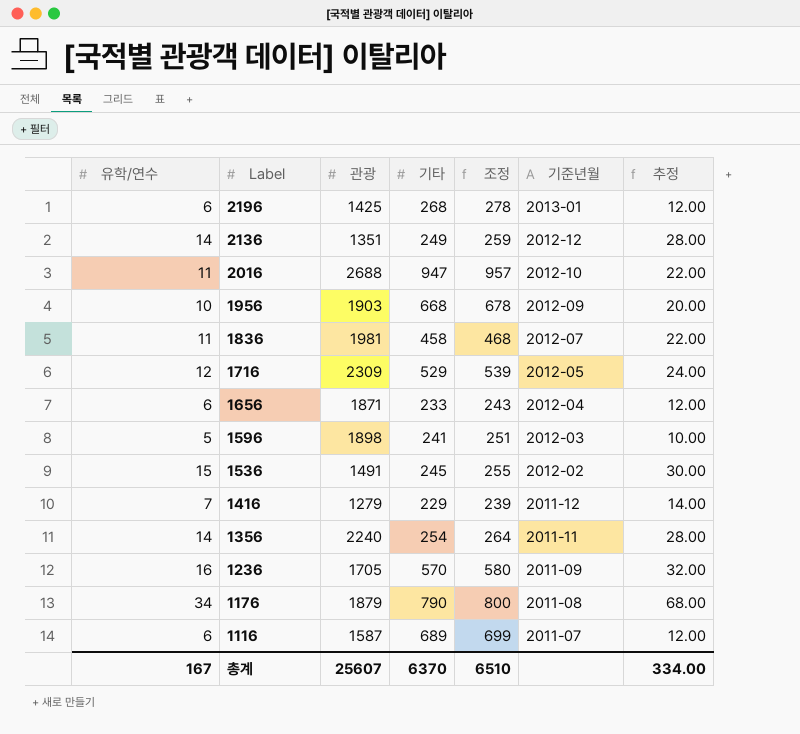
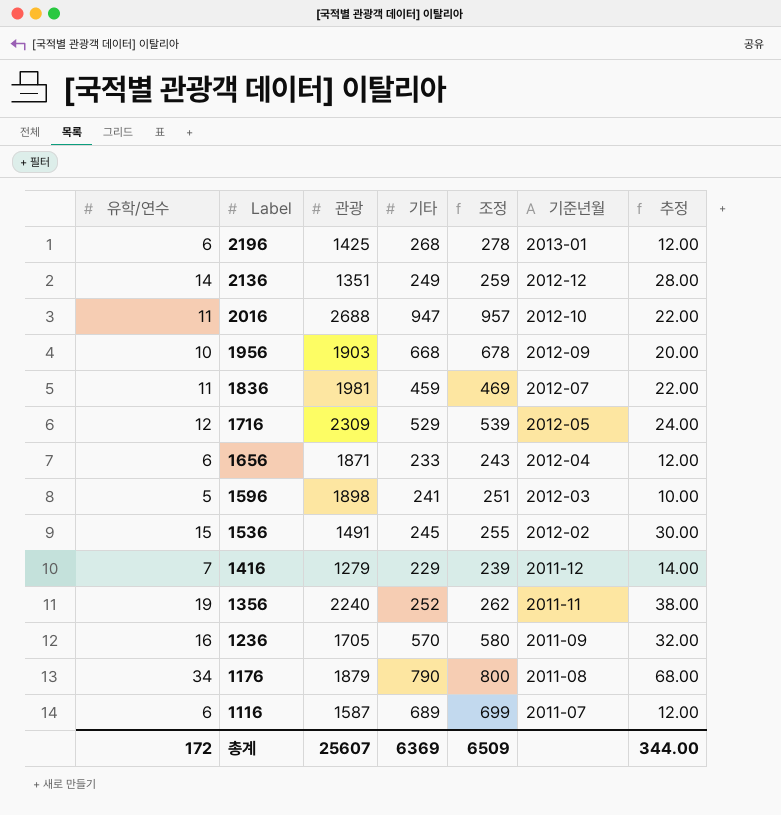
1836 | 기타: 458 -> 459
1836 | 조정: 468 -> 469
1356 | 유학/연수: 14 -> 19
1356 | 기타: 254 -> 252
1356 | 조정: 264 -> 262
1356 | 추정: 28.00 -> 38.00
총계 | 유학/연수: 167 -> 172
총계 | 기타: 6370 -> 6369
총계 | 조정: 6510 -> 6509
총계 | 추정: 334.00 -> 344.00

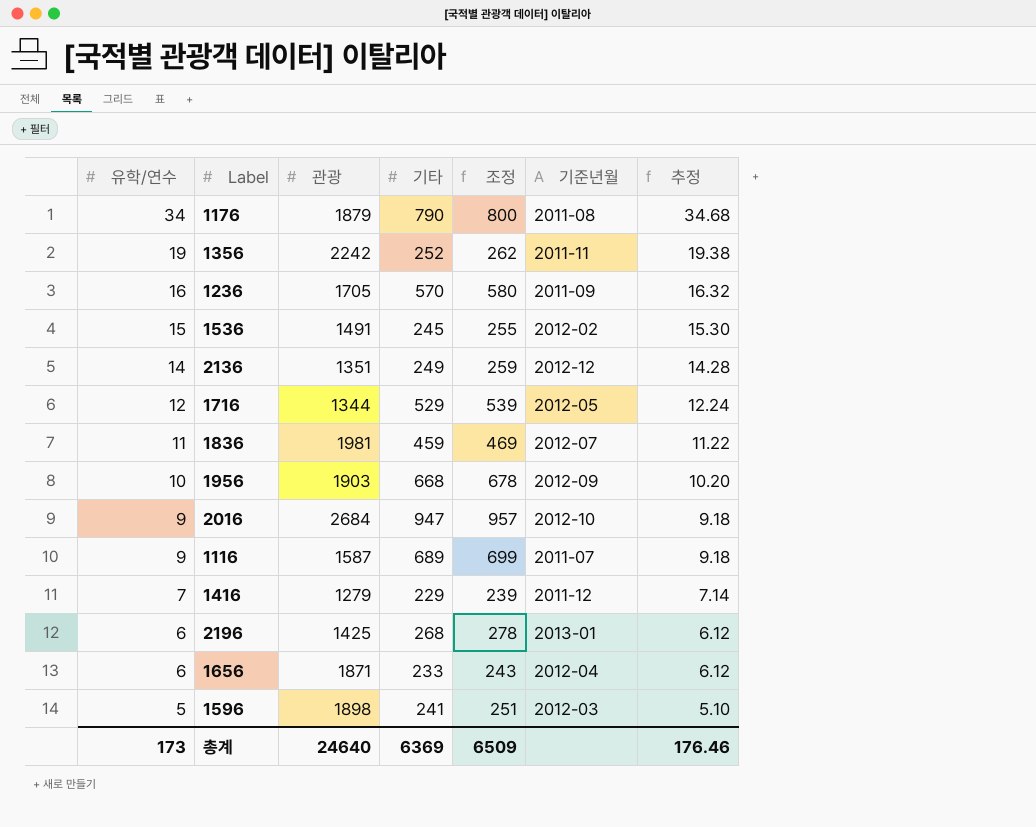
row order: Label descending -> 유학/연수 descending
column 추정 | formula: [유학/연수] * 2 -> [유학/연수] * 1.02
1356 | 관광: 2240 -> 2242
1716 | 관광: 2309 -> 1344
2016 | 유학/연수: 11 -> 9
2016 | 관광: 2688 -> 2684
1116 | 유학/연수: 6 -> 9
총계 | 유학/연수: 172 -> 173
총계 | 관광: 25607 -> 24640
총계 | 추정: 344.00 -> 176.46

